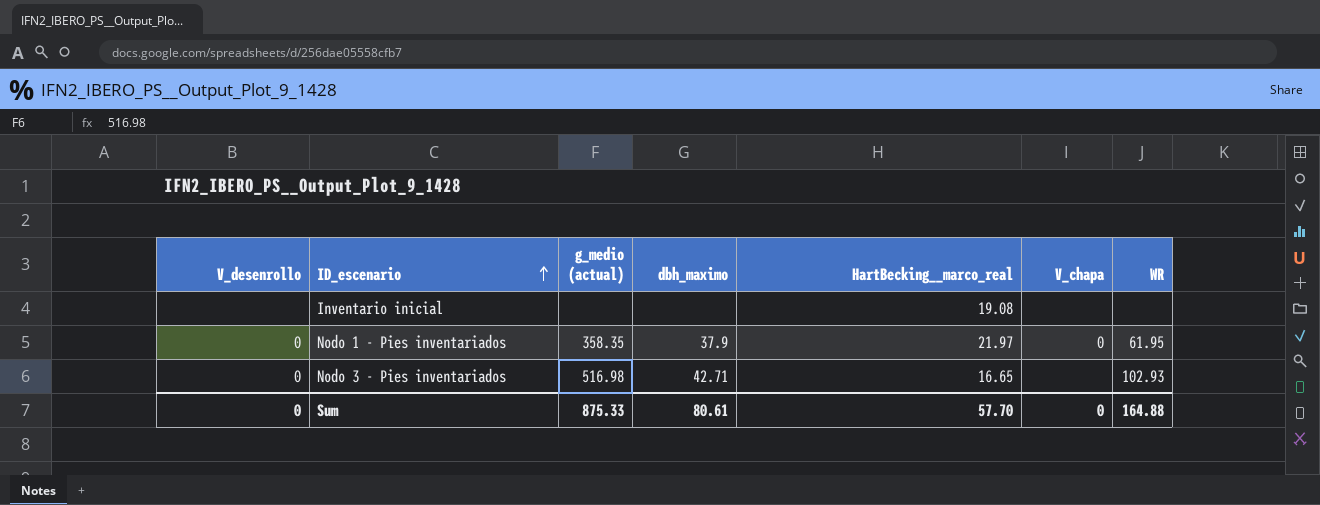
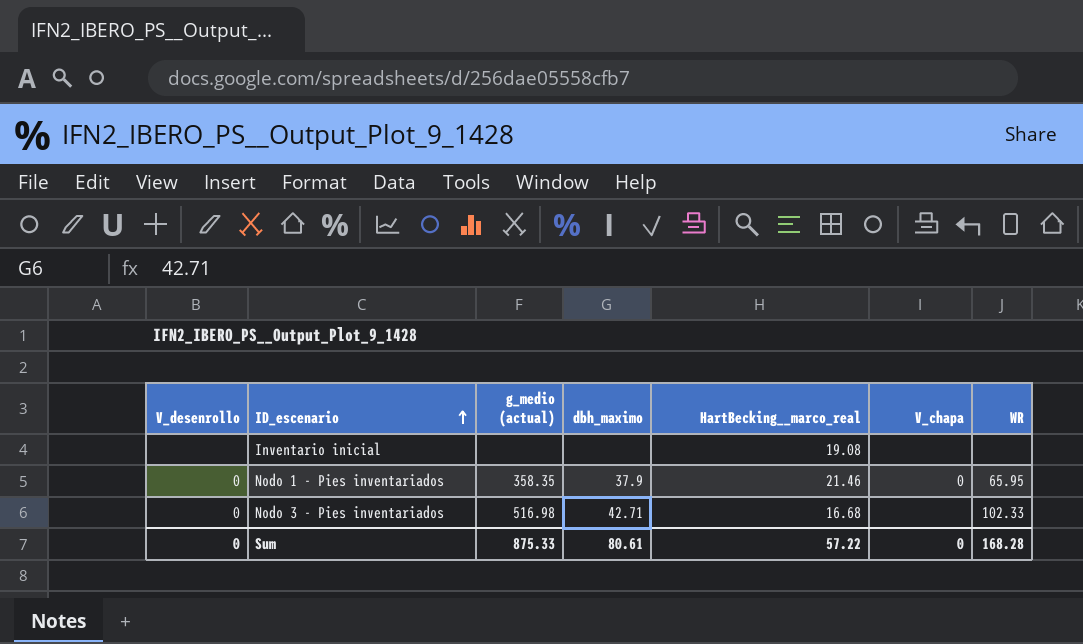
Nodo 1 - Pies inventariados | HartBecking__marco_real: 21.97 -> 21.46
Nodo 1 - Pies inventariados | WR: 61.95 -> 65.95
Nodo 3 - Pies inventariados | HartBecking__marco_real: 16.65 -> 16.68
Nodo 3 - Pies inventariados | WR: 102.93 -> 102.33
Sum | HartBecking__marco_real: 57.70 -> 57.22
Sum | WR: 164.88 -> 168.28

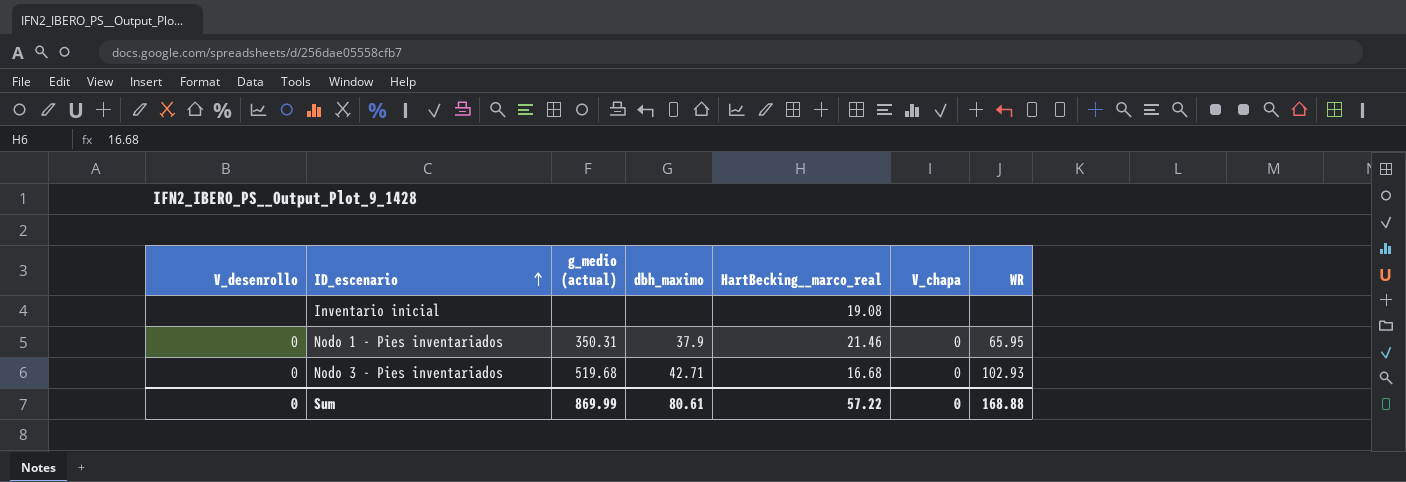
Nodo 1 - Pies inventariados | g_medio (actual): 358.35 -> 350.31
Nodo 3 - Pies inventariados | g_medio (actual): 516.98 -> 519.68
Nodo 3 - Pies inventariados | V_chapa: none -> 0
Nodo 3 - Pies inventariados | WR: 102.33 -> 102.93
Sum | g_medio (actual): 875.33 -> 869.99
Sum | WR: 168.28 -> 168.88

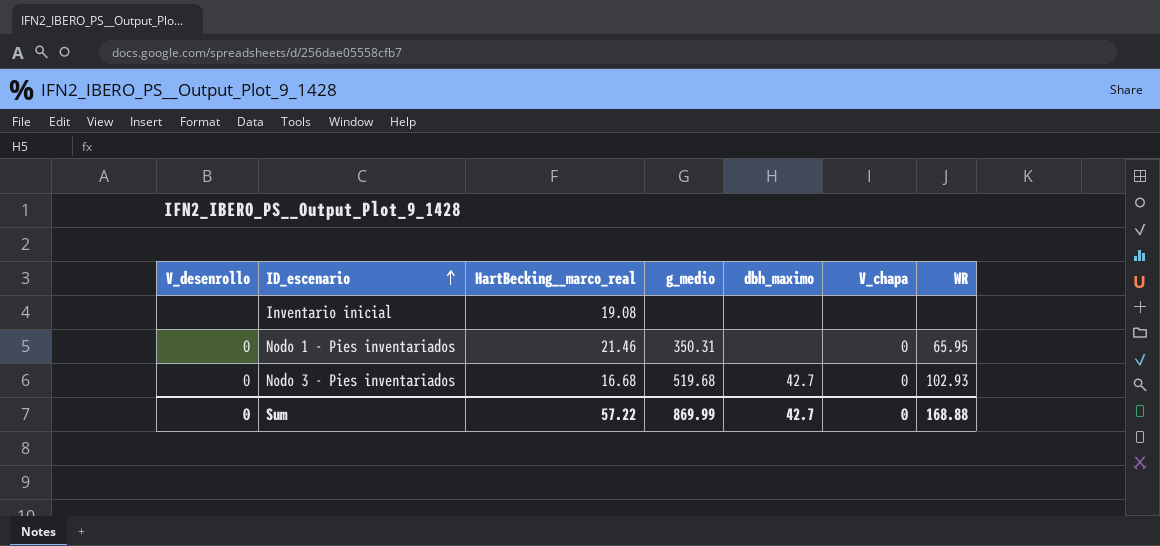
column HartBecking__marco_real | position: 5 -> 3
column name: g_medio (actual) -> g_medio
Nodo 1 - Pies inventariados | dbh_maximo: 37.9 -> none
Nodo 3 - Pies inventariados | dbh_maximo: 42.71 -> 42.7
Sum | dbh_maximo: 80.61 -> 42.7

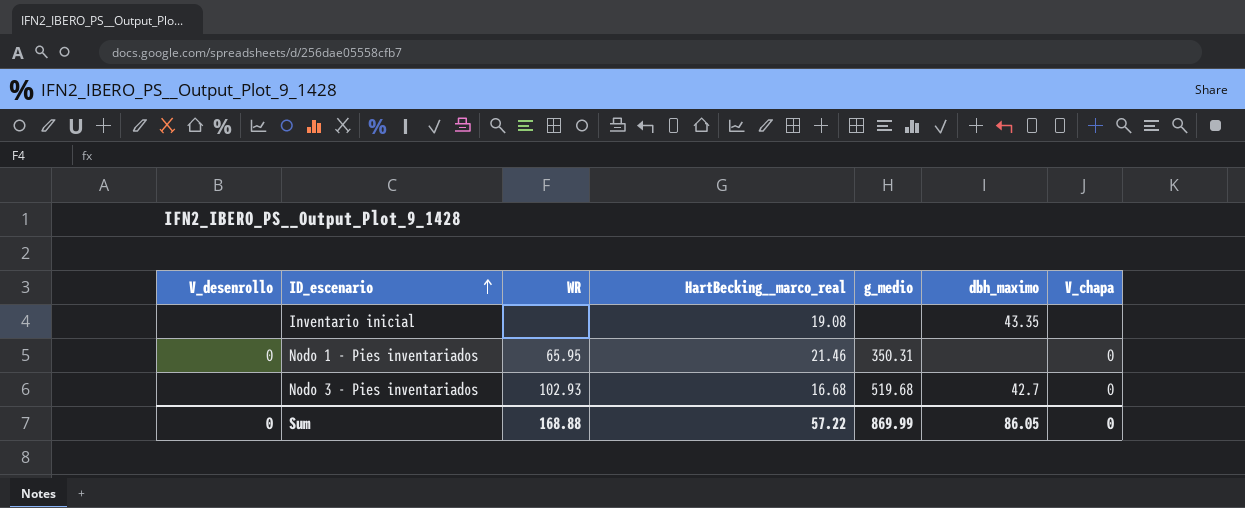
column WR | position: 7 -> 3
Inventario inicial | dbh_maximo: none -> 43.35
Nodo 3 - Pies inventariados | V_desenrollo: 0 -> none
Sum | dbh_maximo: 42.7 -> 86.05

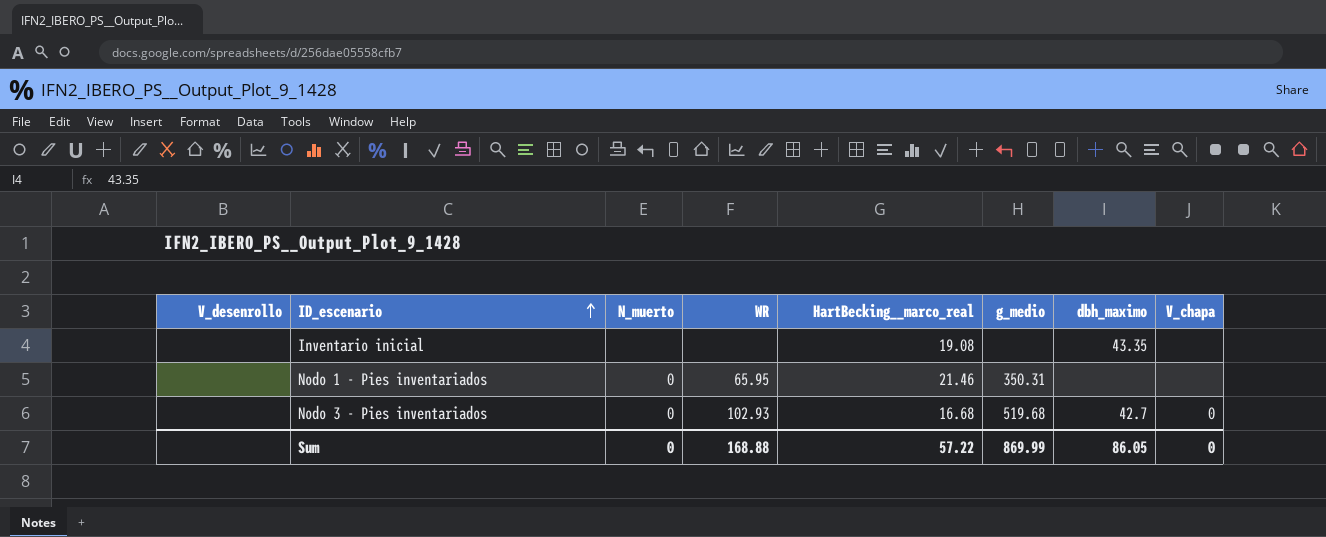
column N_muerto | position: none -> 3
Nodo 1 - Pies inventariados | V_desenrollo: 0 -> none
Nodo 1 - Pies inventariados | V_chapa: 0 -> none
Sum | V_desenrollo: 0 -> none

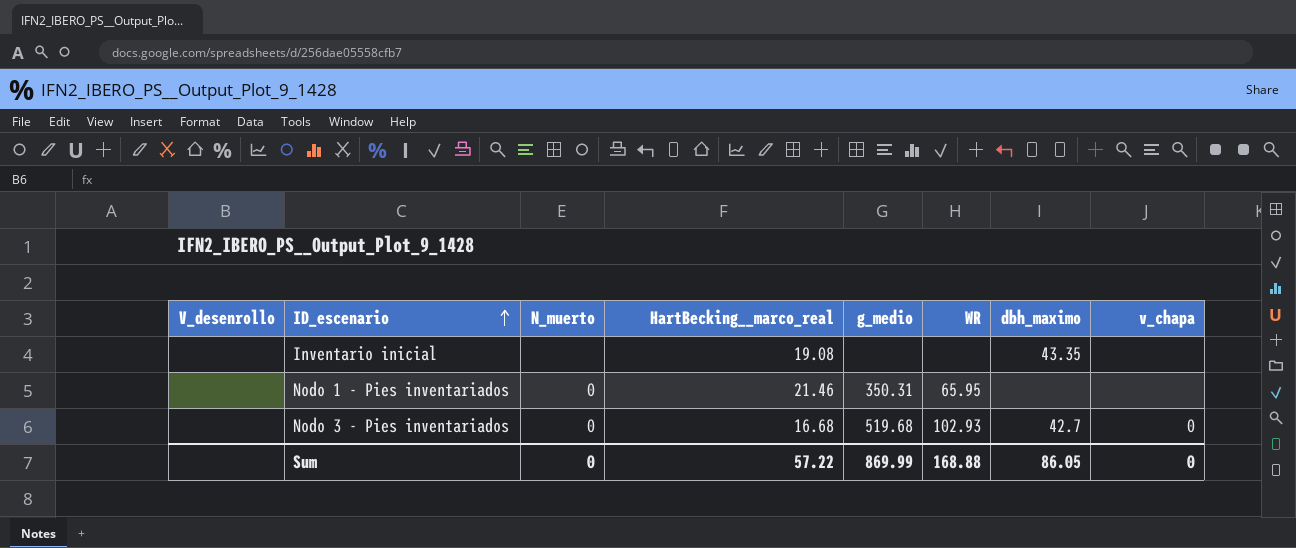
column WR | position: 4 -> 6
column name: V_chapa -> v_chapa

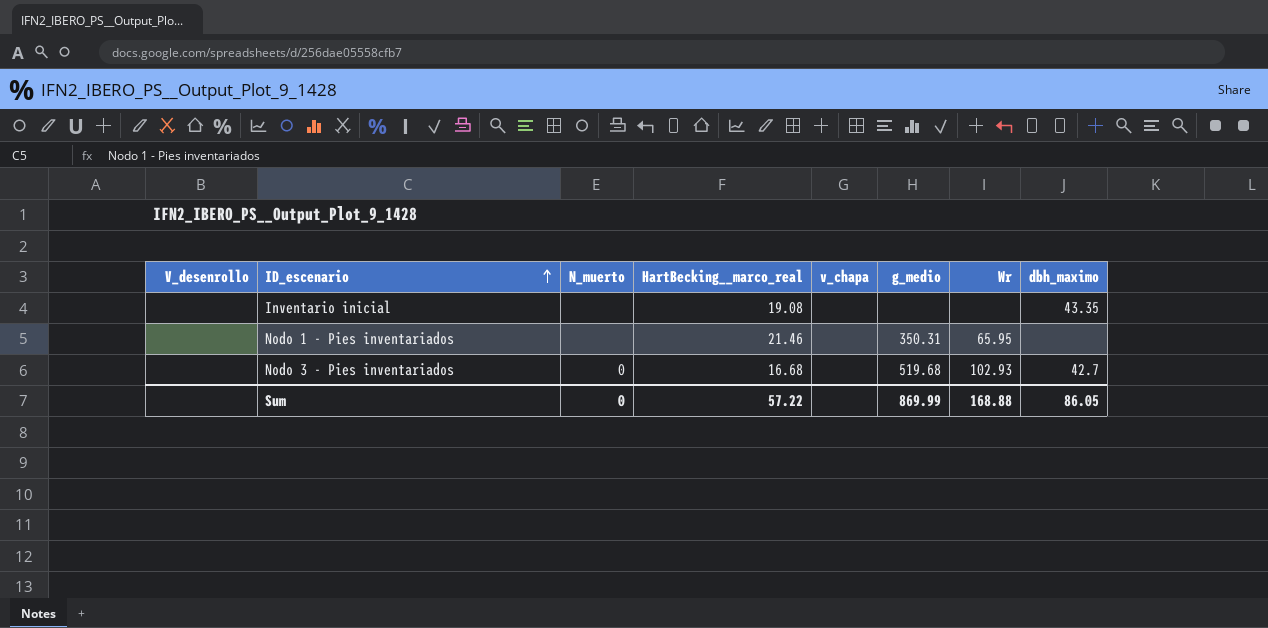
column v_chapa | position: 8 -> 5
column name: WR -> Wr
Nodo 1 - Pies inventariados | N_muerto: 0 -> none
Nodo 3 - Pies inventariados | v_chapa: 0 -> none
Sum | v_chapa: 0 -> none

